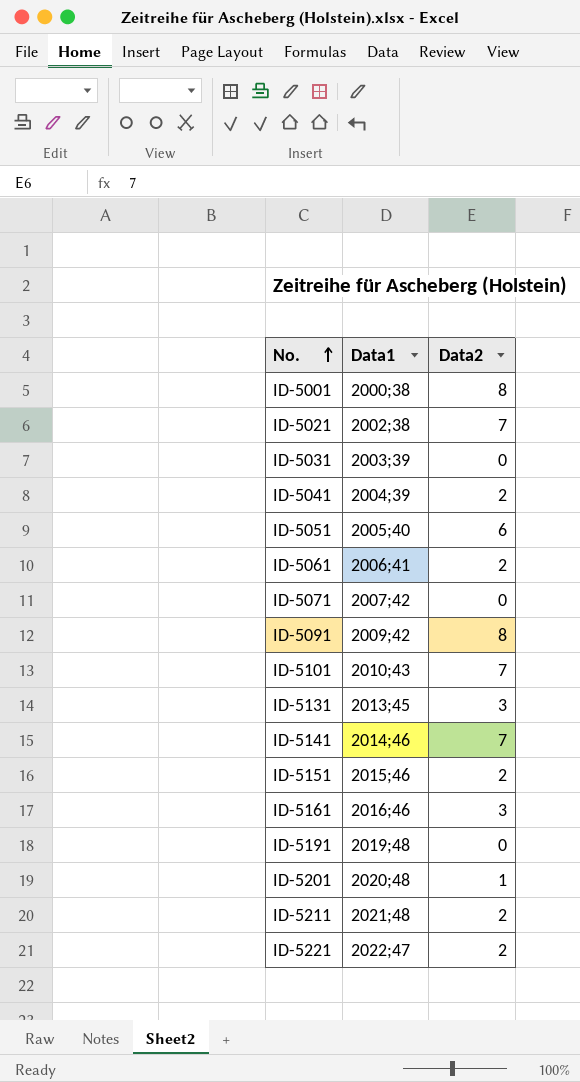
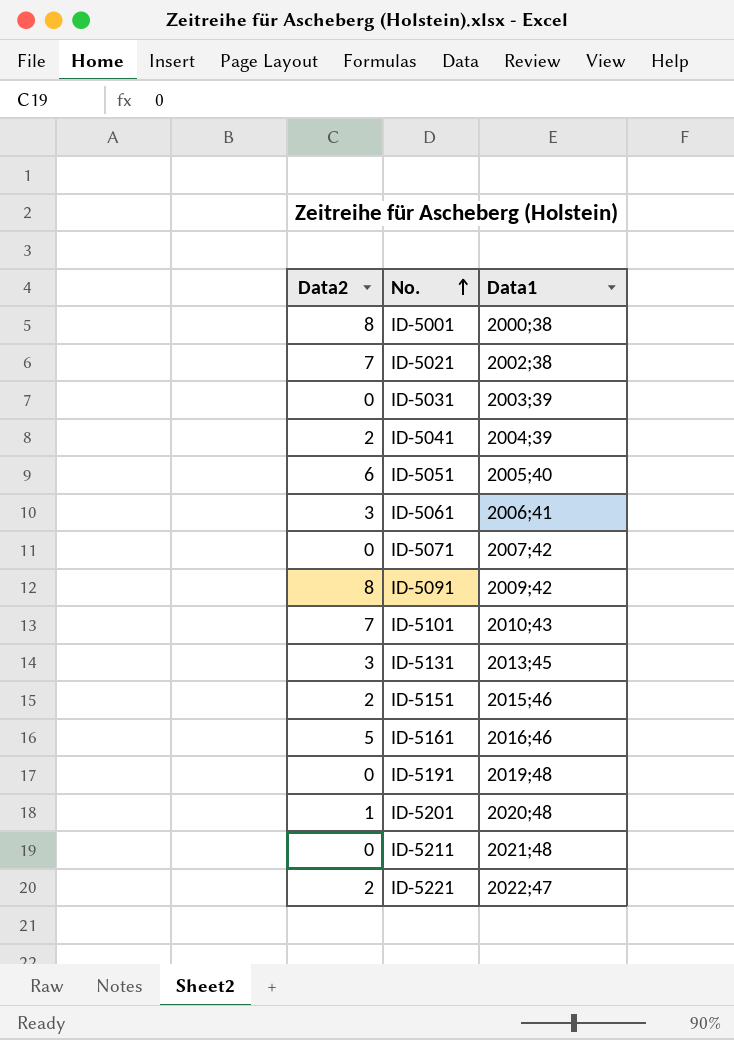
column Data2 | position: 3 -> 1
row ID-5141: 2014;46 | 7 -> none
ID-5061 | Data2: 2 -> 3
ID-5161 | Data2: 3 -> 5
ID-5211 | Data2: 2 -> 0

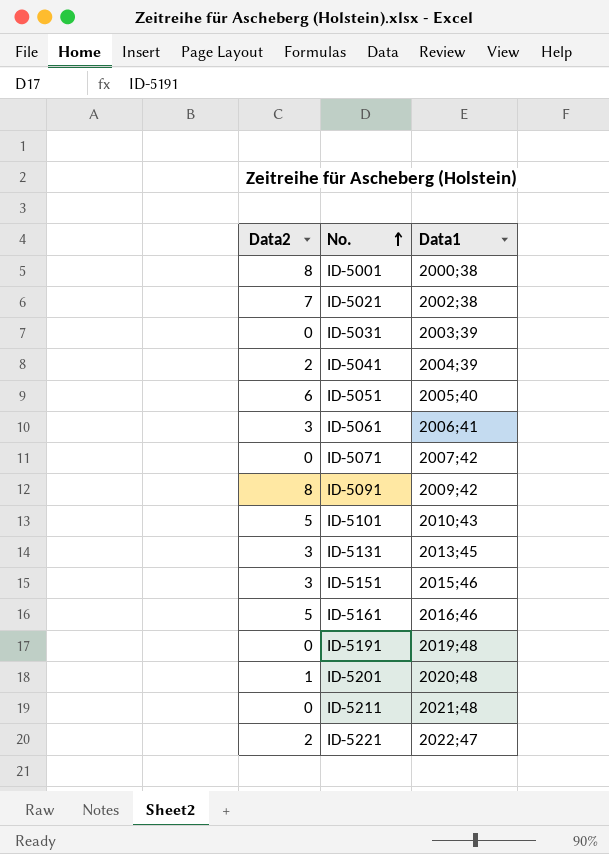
ID-5101 | Data2: 7 -> 5
ID-5151 | Data2: 2 -> 3

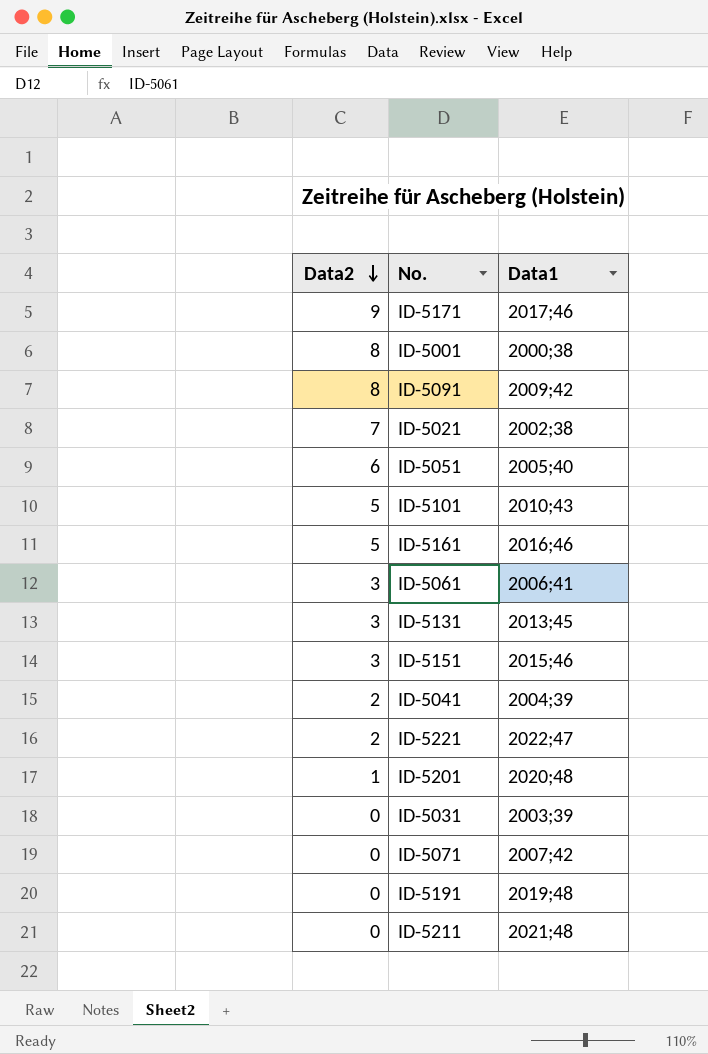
row order: No. ascending -> Data2 descending
row ID-5171: none -> 9 | 2017;46

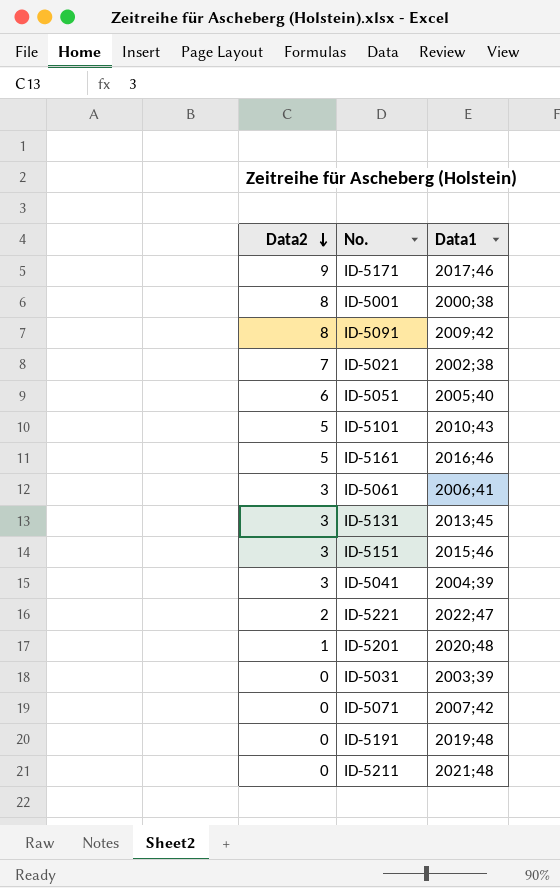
ID-5041 | Data2: 2 -> 3

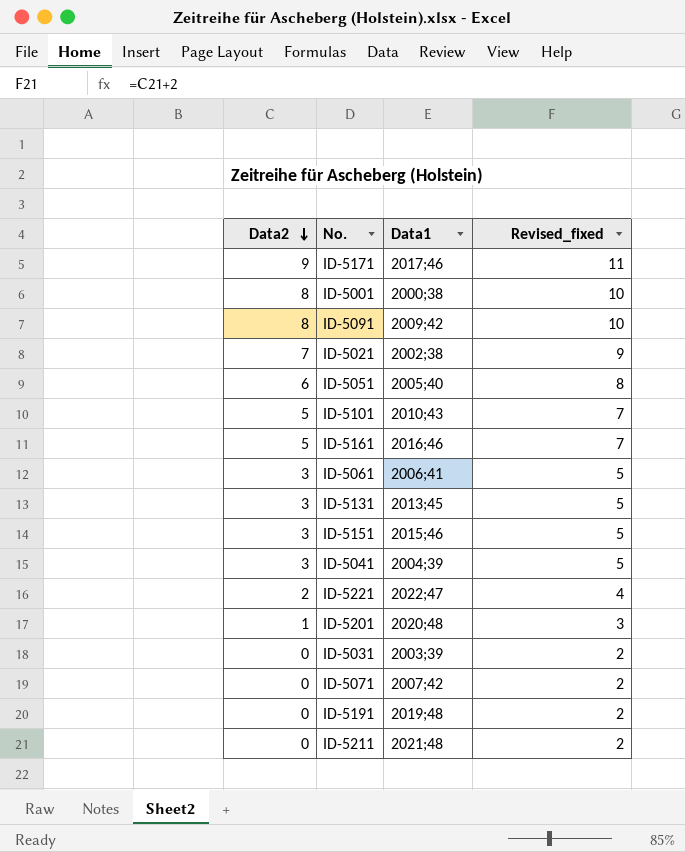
column Revised_fixed | formula: none -> [Data2] + 2

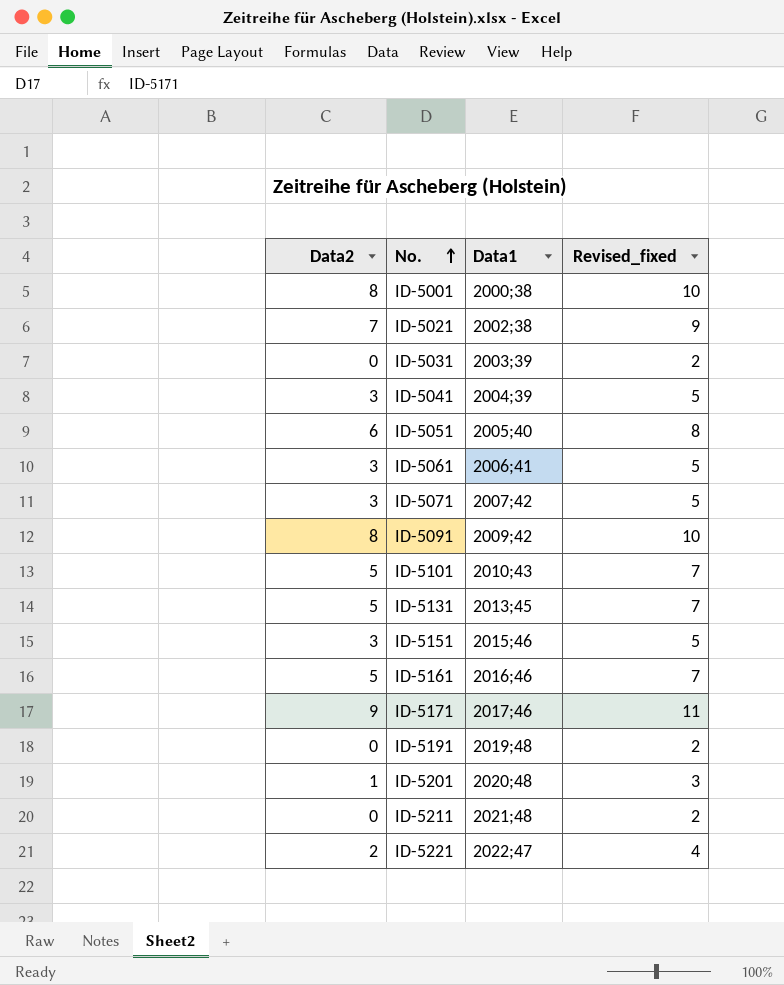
row order: Data2 descending -> No. ascending
ID-5071 | Data2: 0 -> 3
ID-5071 | Revised_fixed: 2 -> 5
ID-5131 | Data2: 3 -> 5
ID-5131 | Revised_fixed: 5 -> 7

